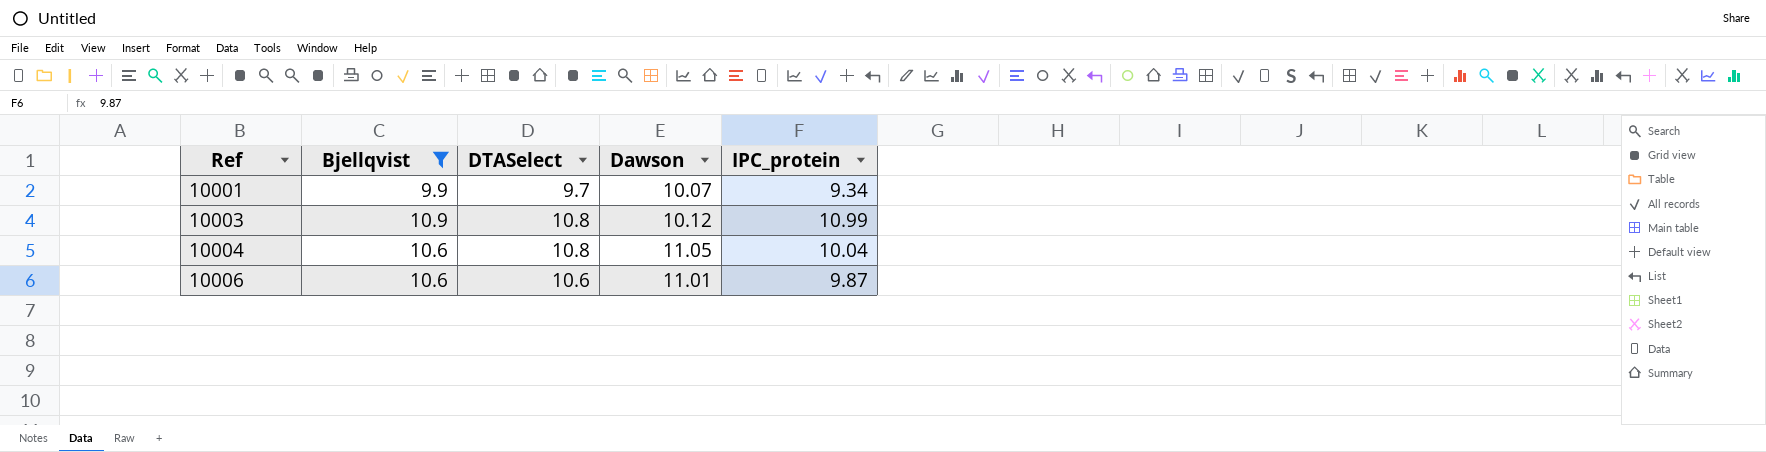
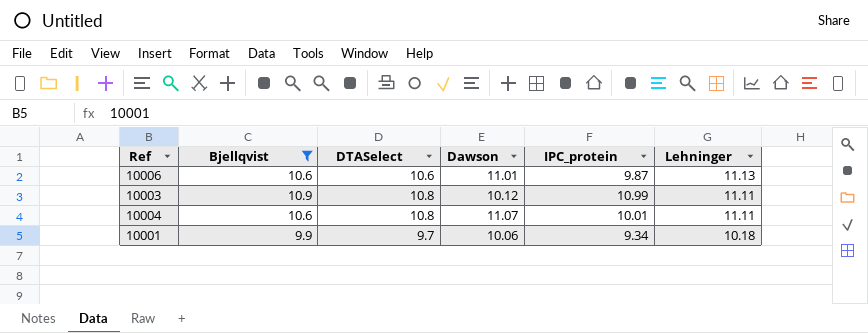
row order: Ref ascending -> Lehninger descending
column Lehninger | position: none -> 6
10004 | Dawson: 11.05 -> 11.07
10004 | IPC_protein: 10.04 -> 10.01
10001 | Dawson: 10.07 -> 10.06

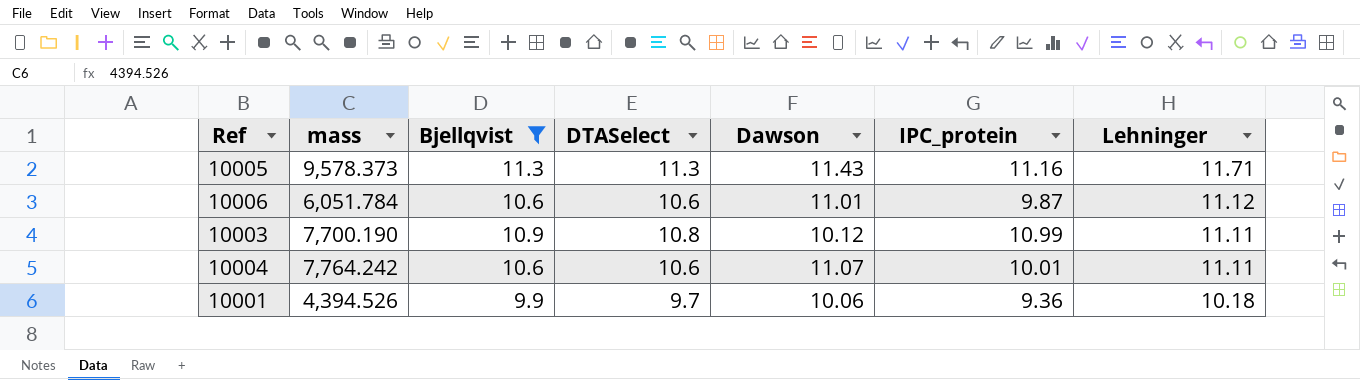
column mass | position: none -> 2
row 10005: none -> 9,578.373 | 11.3 | 11.3 | 11.43 | 11.16 | 11.71
10006 | Lehninger: 11.13 -> 11.12
10004 | DTASelect: 10.8 -> 10.6
10001 | IPC_protein: 9.34 -> 9.36

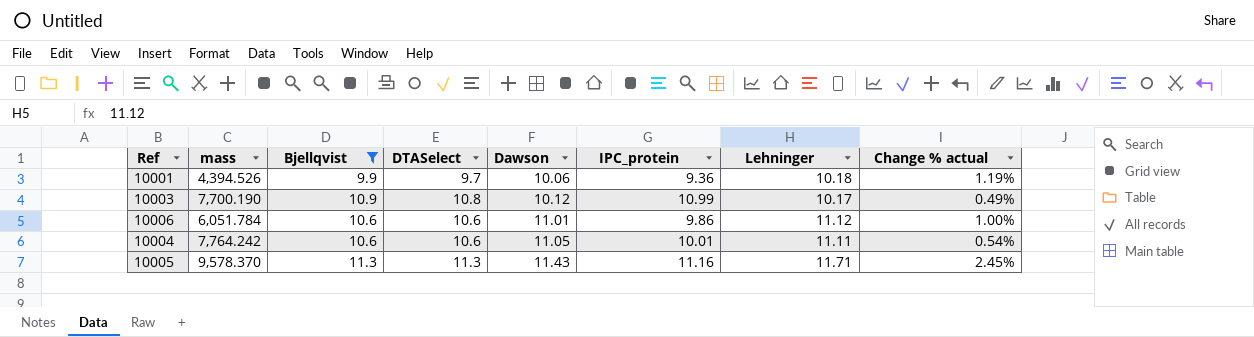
row order: Lehninger descending -> Dawson ascending
column Change % actual | formula: none -> ([Lehninger] - [Dawson]) / [Dawson]
10003 | Lehninger: 11.11 -> 10.17
10006 | IPC_protein: 9.87 -> 9.86
10004 | Dawson: 11.07 -> 11.05
10005 | mass: 9,578.373 -> 9,578.370

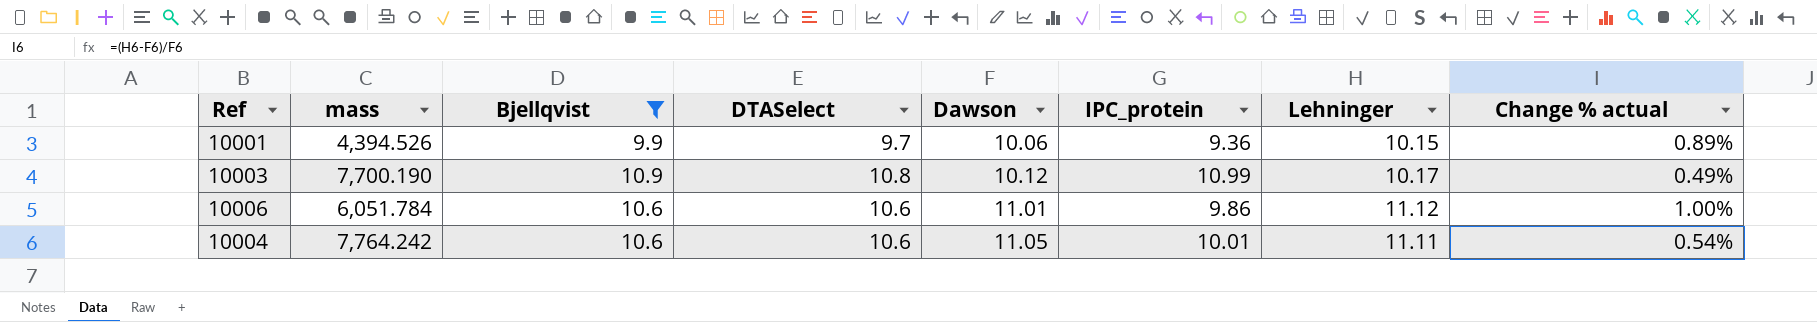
row 10005: 9,578.370 | 11.3 | 11.3 | 11.43 | 11.16 | 11.71 | 2.45% -> none
10001 | Lehninger: 10.18 -> 10.15
10001 | Change % actual: 1.19% -> 0.89%

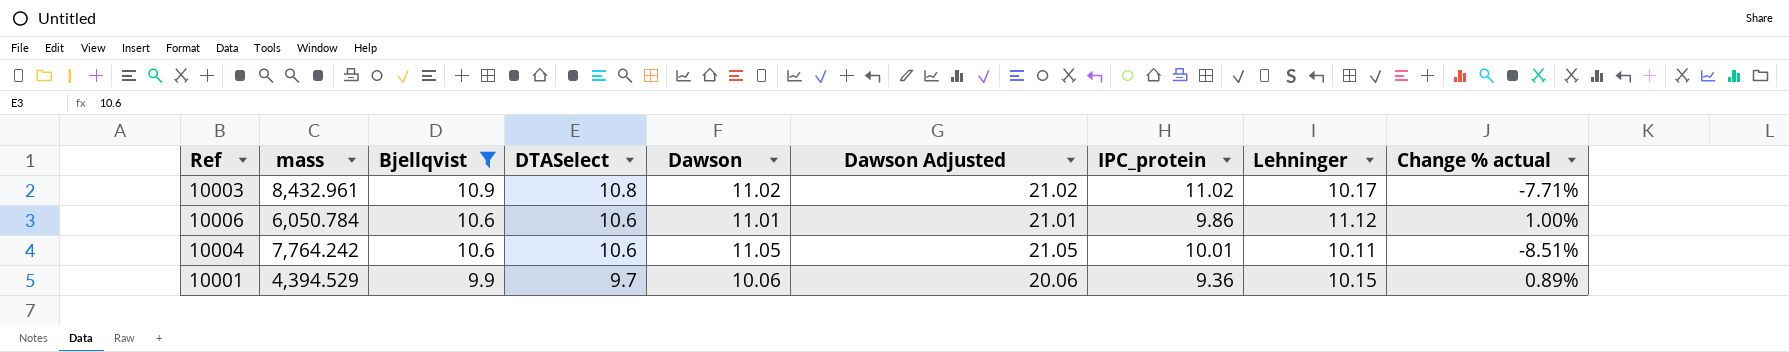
row order: Dawson ascending -> Bjellqvist descending
column Dawson Adjusted | formula: none -> [Dawson] + 10
10003 | mass: 7,700.190 -> 8,432.961
10003 | Dawson: 10.12 -> 11.02
10003 | IPC_protein: 10.99 -> 11.02
10003 | Change % actual: 0.49% -> -7.71%
10006 | mass: 6,051.784 -> 6,050.784
10004 | Lehninger: 11.11 -> 10.11
10004 | Change % actual: 0.54% -> -8.51%
10001 | mass: 4,394.526 -> 4,394.529

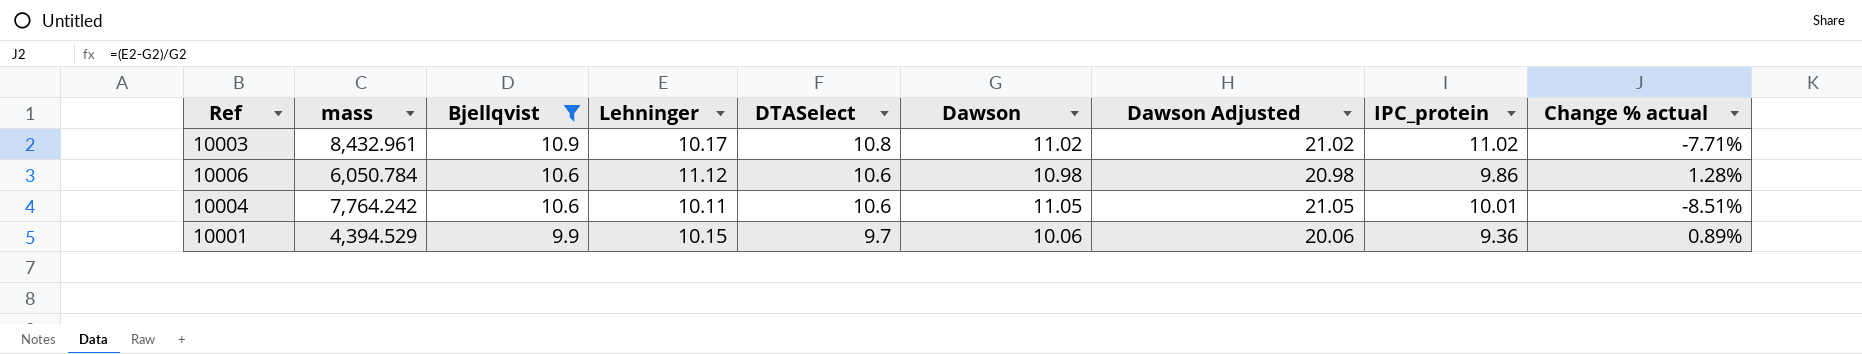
column Lehninger | position: 8 -> 4
10006 | Dawson: 11.01 -> 10.98
10006 | Dawson Adjusted: 21.01 -> 20.98
10006 | Change % actual: 1.00% -> 1.28%

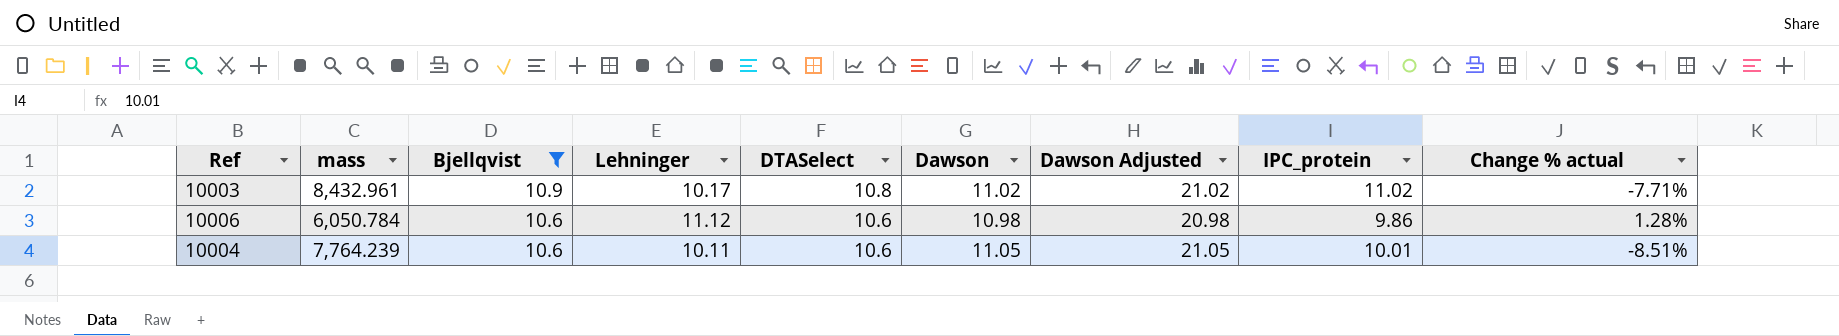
row 10001: 4,394.529 | 9.9 | 10.15 | 9.7 | 10.06 | 20.06 | 9.36 | 0.89% -> none
10004 | mass: 7,764.242 -> 7,764.239

